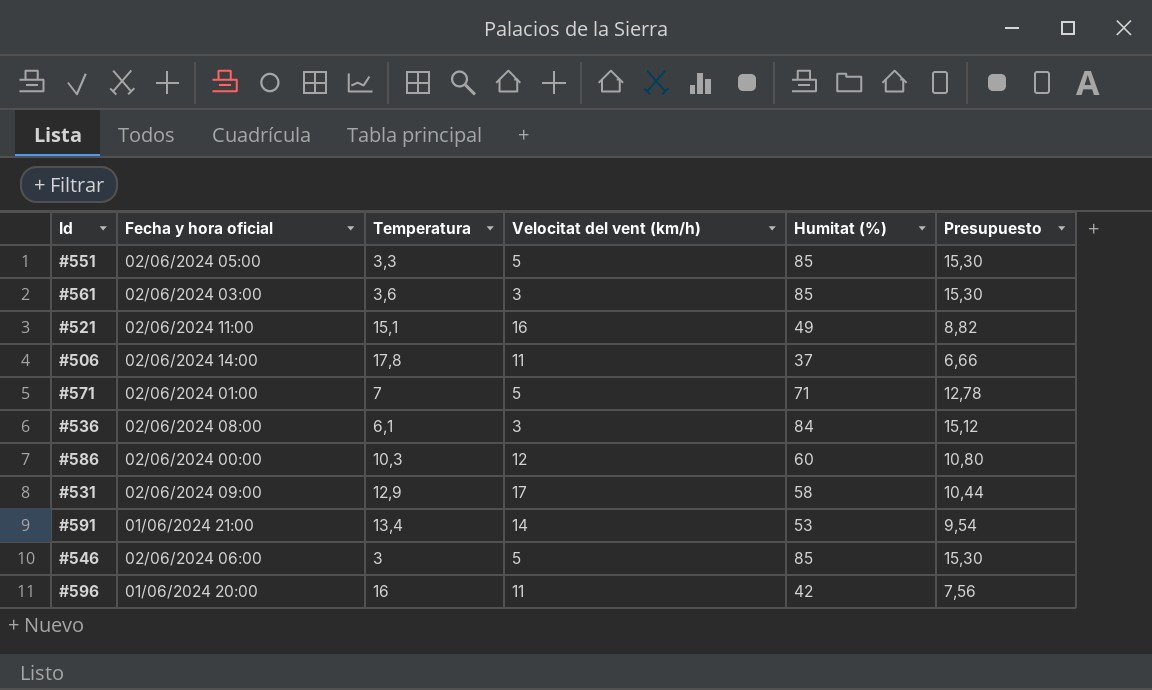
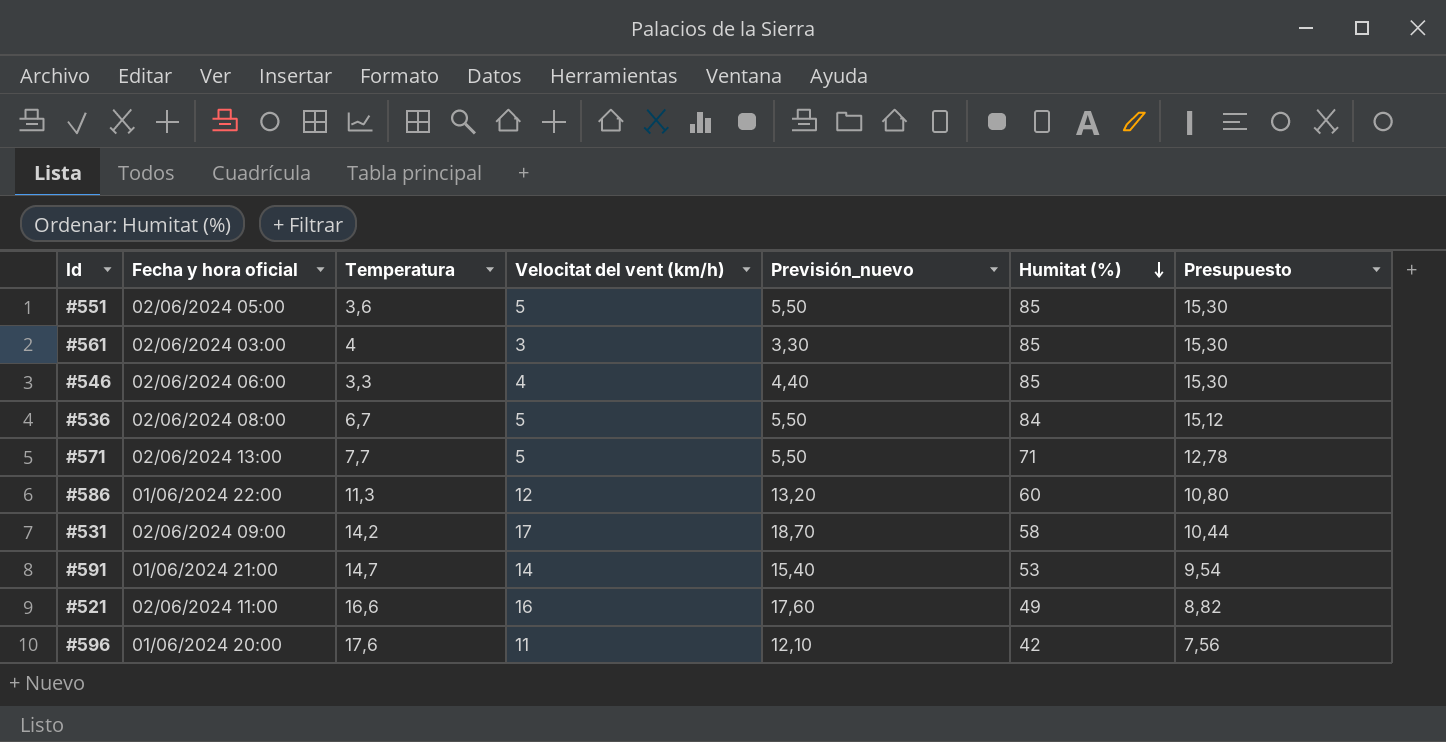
row order: none -> Humitat (%) descending
column Previsión_nuevo | formula: none -> [Velocitat del vent (km/h)] * 1,1
row #506: 02/06/2024 14:00 | 17,8 | 11 | 37 | 6,66 -> none
#551 | Temperatura: 3,3 -> 3,6
#561 | Temperatura: 3,6 -> 4
#546 | Temperatura: 3 -> 3,3
#546 | Velocitat del vent (km/h): 5 -> 4
#536 | Temperatura: 6,1 -> 6,7
#536 | Velocitat del vent (km/h): 3 -> 5
#571 | Fecha y hora oficial: 02/06/2024 01:00 -> 02/06/2024 13:00
#571 | Temperatura: 7 -> 7,7
#586 | Fecha y hora oficial: 02/06/2024 00:00 -> 01/06/2024 22:00
#586 | Temperatura: 10,3 -> 11,3
#531 | Temperatura: 12,9 -> 14,2
#591 | Temperatura: 13,4 -> 14,7
#521 | Temperatura: 15,1 -> 16,6
#596 | Temperatura: 16 -> 17,6

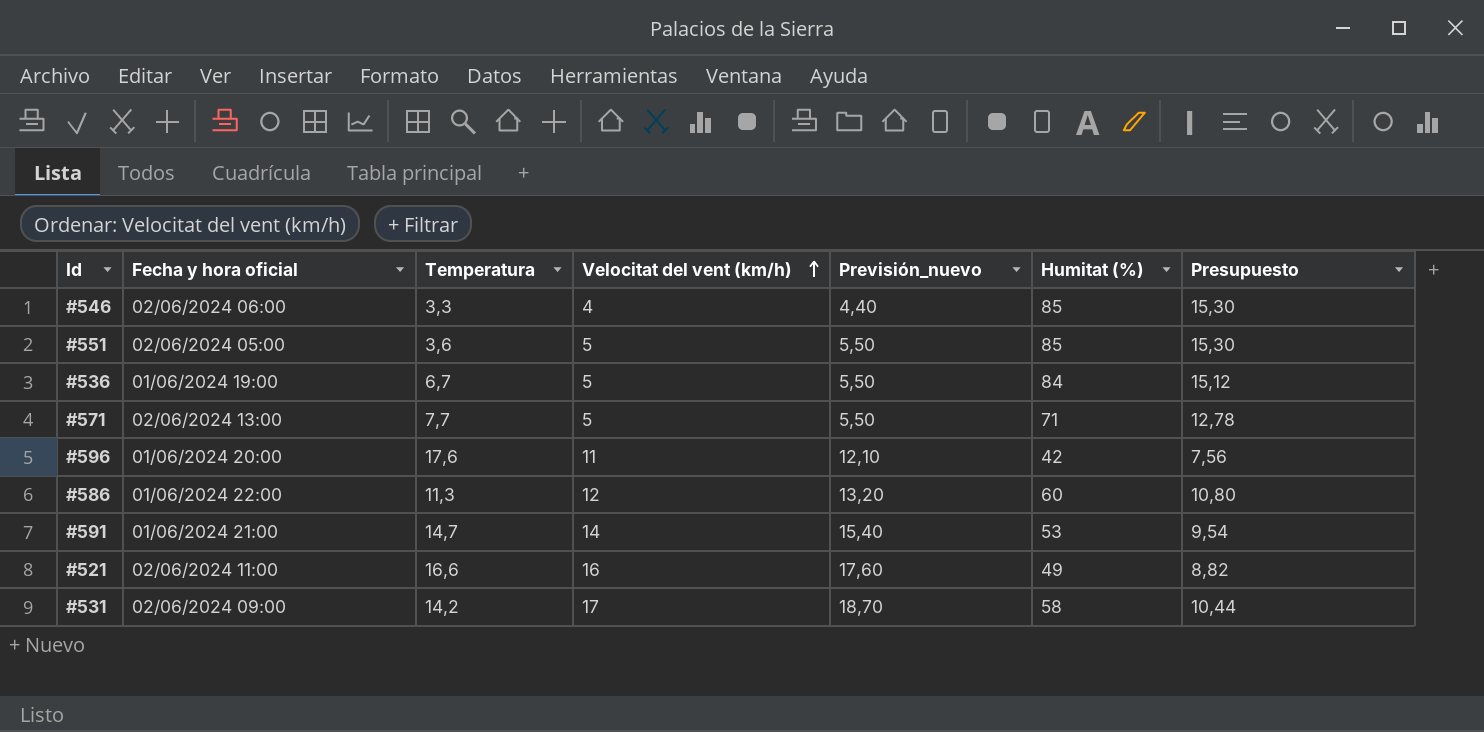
row order: Humitat (%) descending -> Velocitat del vent (km/h) ascending
row #561: 02/06/2024 03:00 | 4 | 3 | 3,30 | 85 | 15,30 -> none
#536 | Fecha y hora oficial: 02/06/2024 08:00 -> 01/06/2024 19:00

